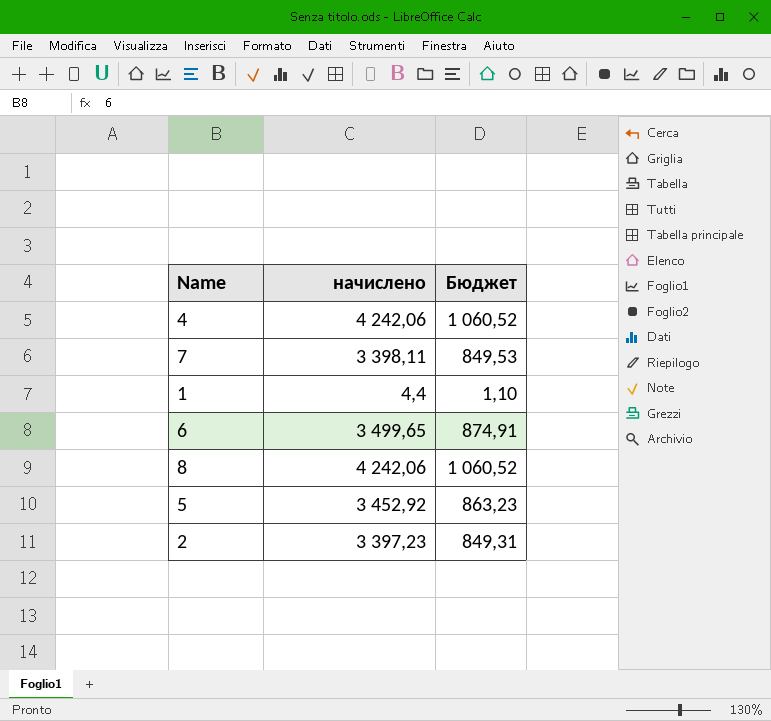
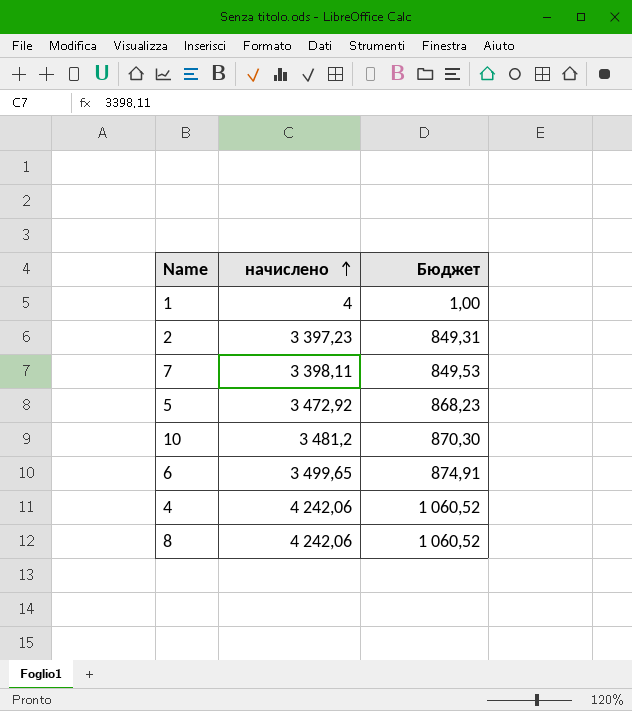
row order: none -> начислено ascending
1 | начислено: 4,4 -> 4
1 | Бюджет: 1,10 -> 1,00
5 | начислено: 3 452,92 -> 3 472,92
5 | Бюджет: 863,23 -> 868,23
row 10: none -> 3 481,2 | 870,30

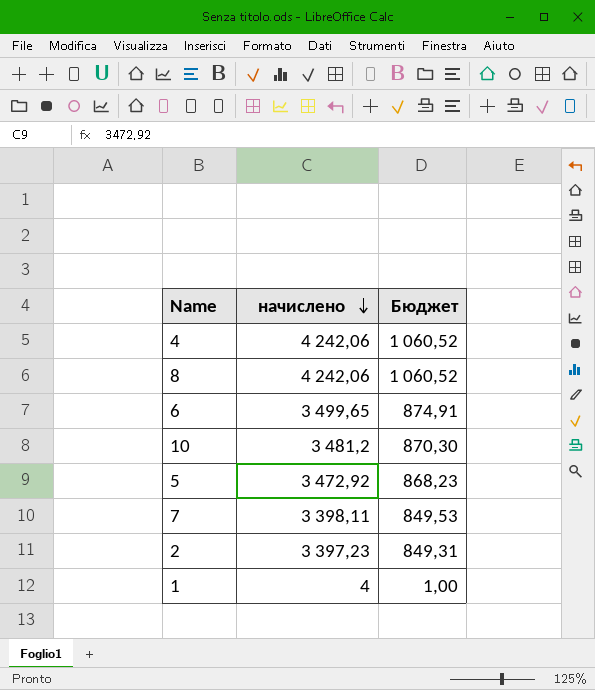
row order: начислено ascending -> начислено descending

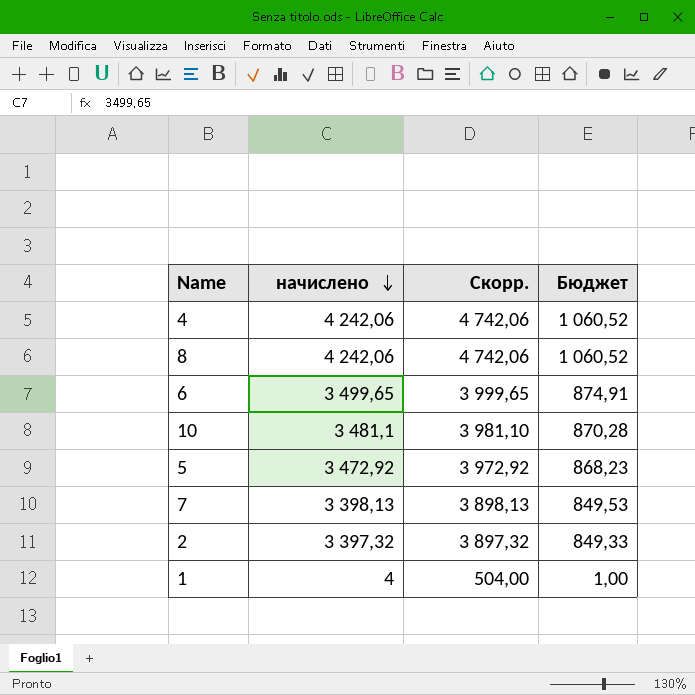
column Скорр. | formula: none -> [начислено] + 500
10 | начислено: 3 481,2 -> 3 481,1
10 | Бюджет: 870,30 -> 870,28
7 | начислено: 3 398,11 -> 3 398,13
2 | начислено: 3 397,23 -> 3 397,32
2 | Бюджет: 849,31 -> 849,33

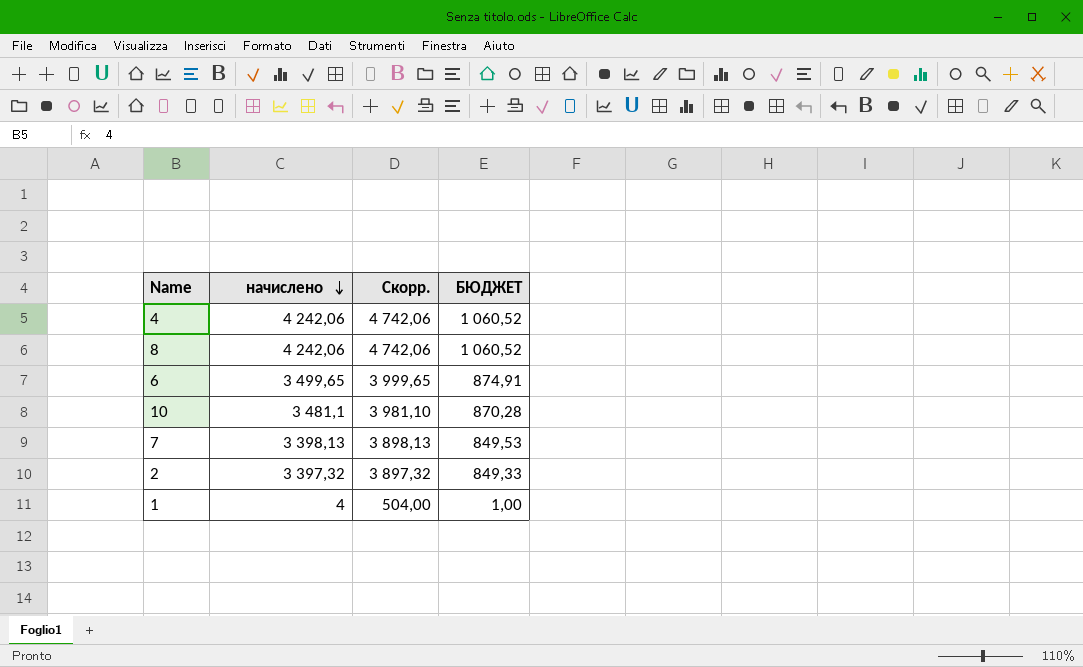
column name: Бюджет -> БЮДЖЕТ
row 5: 3 472,92 | 3 972,92 | 868,23 -> none

